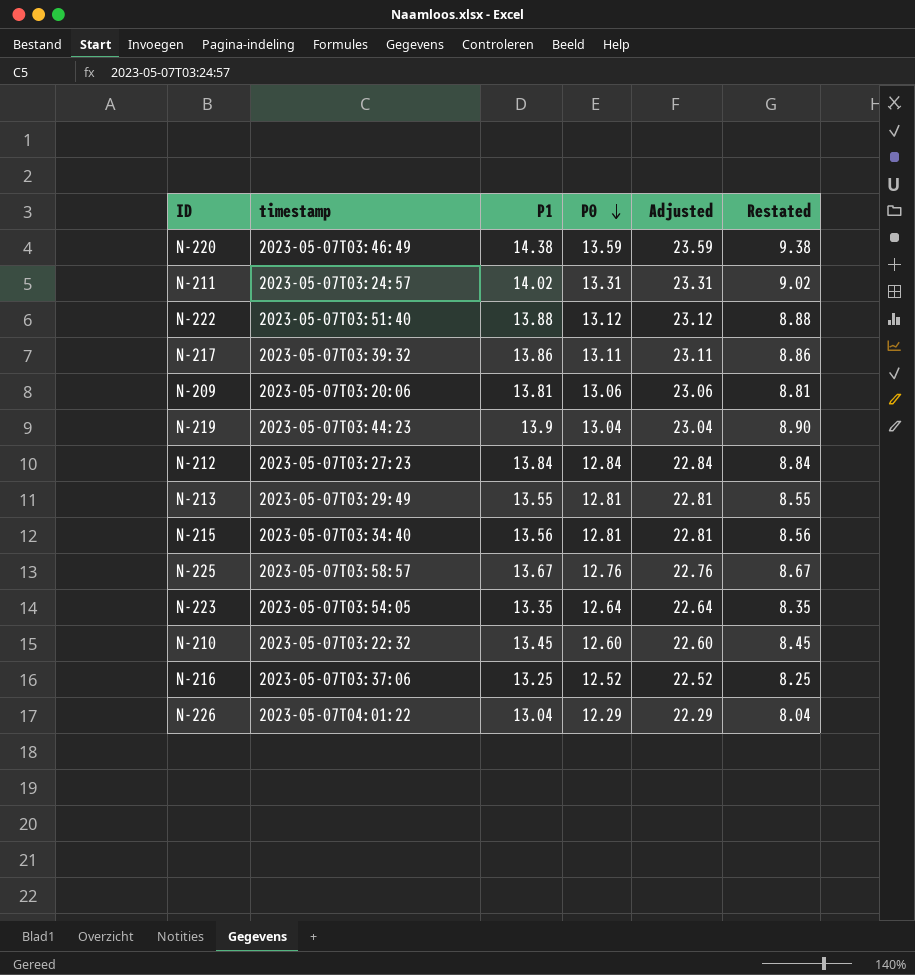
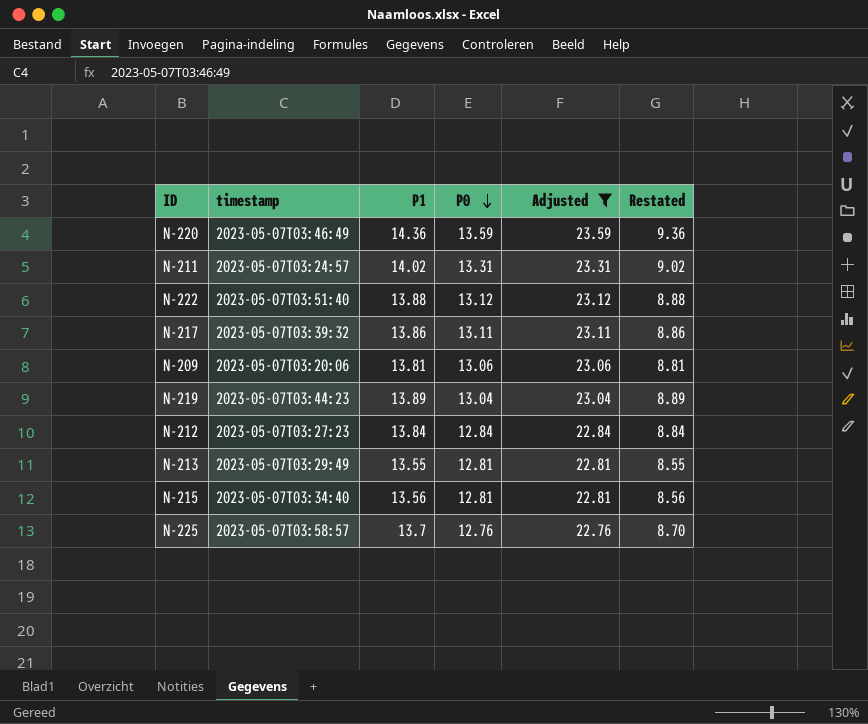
filter: none -> Adjusted >= 22.76
N-220 | P1: 14.38 -> 14.36
N-220 | Restated: 9.38 -> 9.36
N-219 | P1: 13.9 -> 13.89
N-219 | Restated: 8.90 -> 8.89
N-225 | P1: 13.67 -> 13.7
N-225 | Restated: 8.67 -> 8.70

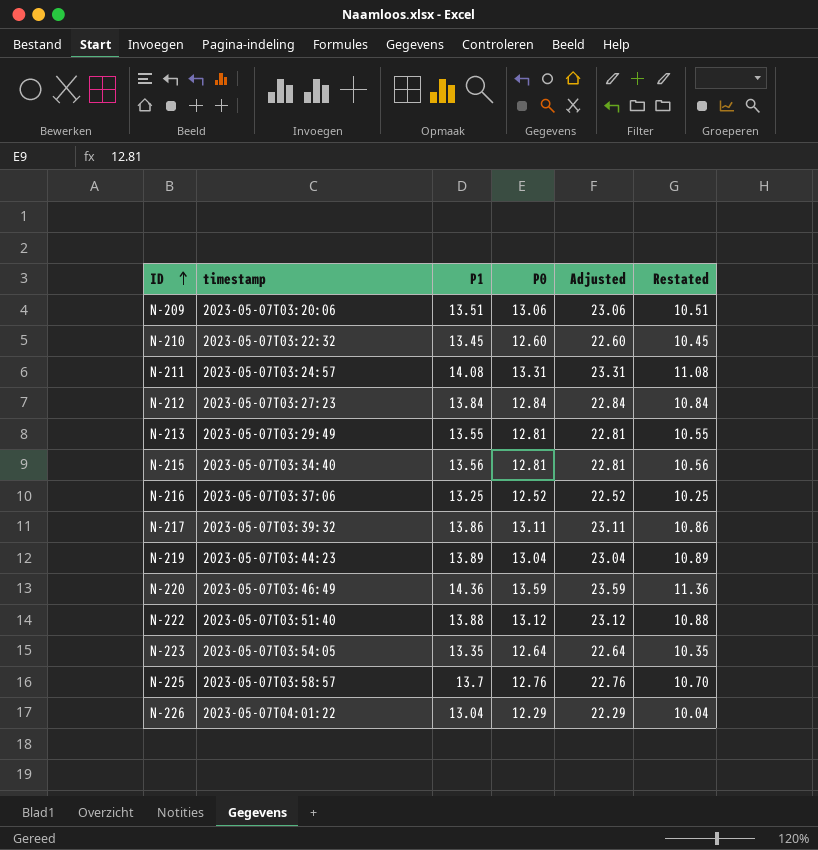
filter: Adjusted >= 22.76 -> none
row order: P0 descending -> ID ascending
column Restated | formula: [P1] - 5 -> [P1] - 3
N-209 | P1: 13.81 -> 13.51
N-211 | P1: 14.02 -> 14.08

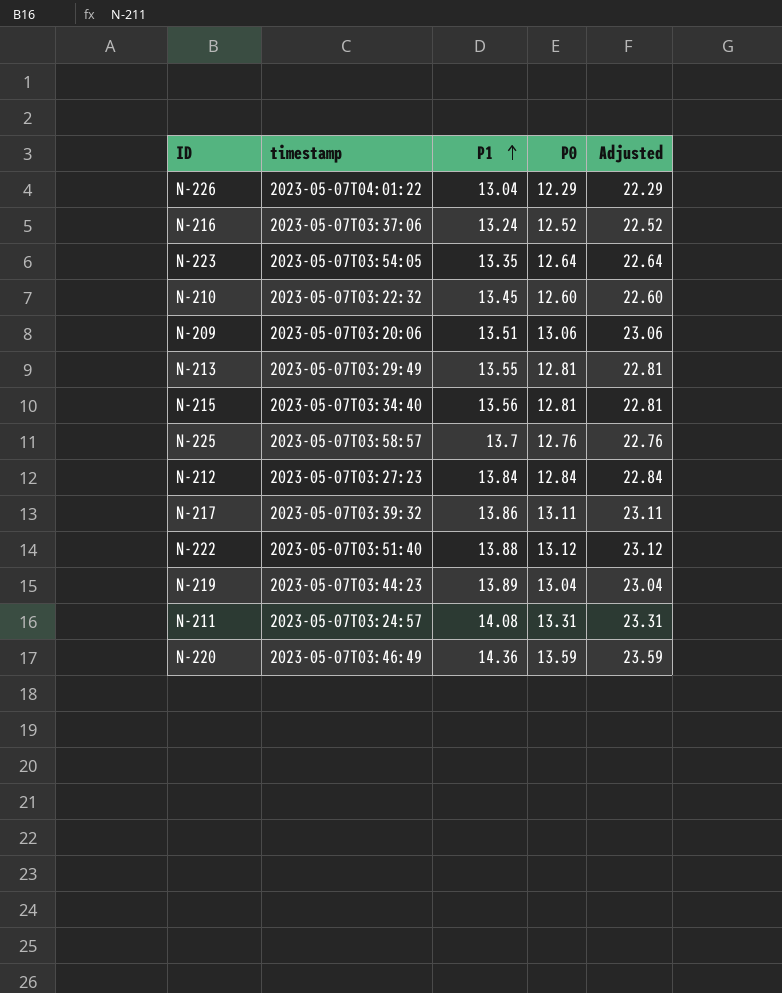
row order: ID ascending -> P1 ascending
column Restated | formula: [P1] - 3 -> none
N-216 | P1: 13.25 -> 13.24

